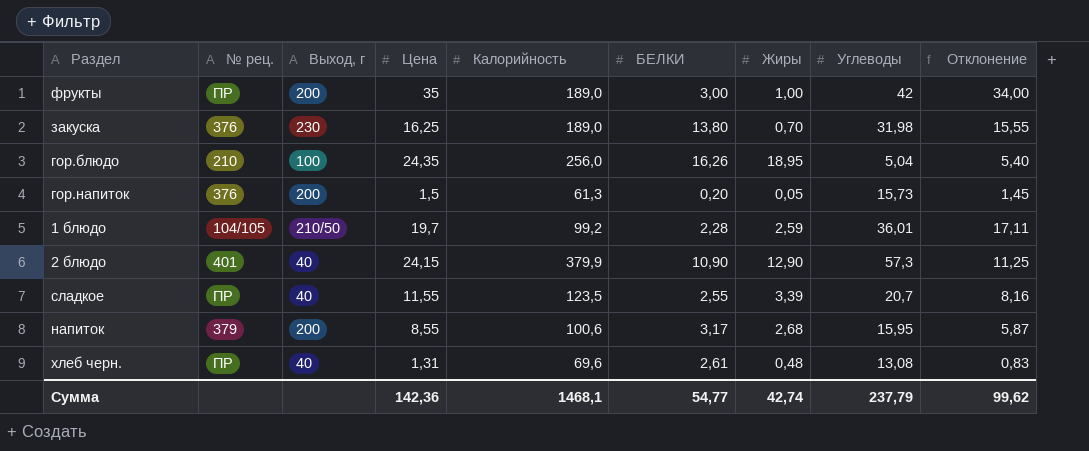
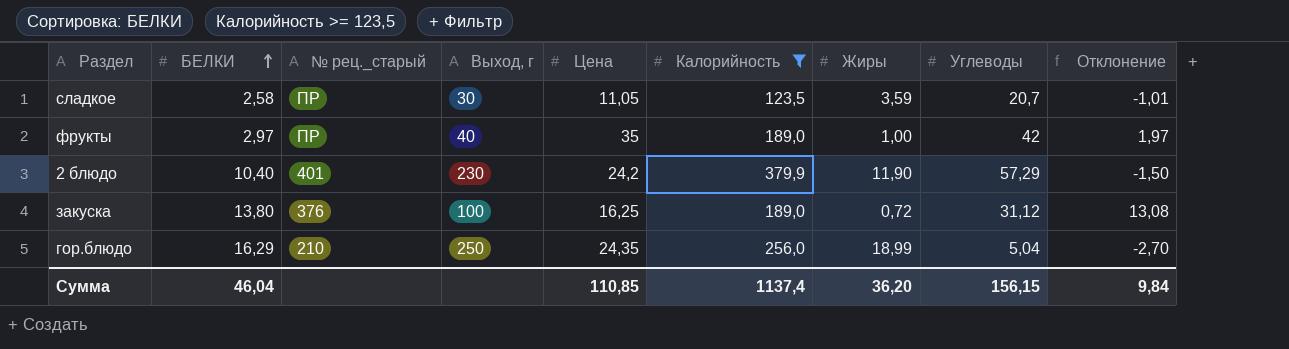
filter: none -> Калорийность >= 123,5
row order: none -> БЕЛКИ ascending
column БЕЛКИ | position: 6 -> 2
column name: № рец. -> № рец._старый
column Отклонение | formula: [Цена] - [Жиры] -> [БЕЛКИ] - [Жиры]
сладкое | БЕЛКИ: 2,55 -> 2,58
сладкое | Выход, г: 40 -> 30
сладкое | Цена: 11,55 -> 11,05
сладкое | Жиры: 3,39 -> 3,59
фрукты | БЕЛКИ: 3,00 -> 2,97
фрукты | Выход, г: 200 -> 40
2 блюдо | БЕЛКИ: 10,90 -> 10,40
2 блюдо | Выход, г: 40 -> 230
2 блюдо | Цена: 24,15 -> 24,2
2 блюдо | Жиры: 12,90 -> 11,90
2 блюдо | Углеводы: 57,3 -> 57,29
закуска | Выход, г: 230 -> 100
закуска | Жиры: 0,70 -> 0,72
закуска | Углеводы: 31,98 -> 31,12
гор.блюдо | БЕЛКИ: 16,26 -> 16,29
гор.блюдо | Выход, г: 100 -> 250
гор.блюдо | Жиры: 18,95 -> 18,99
Сумма | БЕЛКИ: 54,77 -> 46,04
Сумма | Цена: 142,36 -> 110,85
Сумма | Калорийность: 1468,1 -> 1137,4
Сумма | Жиры: 42,74 -> 36,20
Сумма | Углеводы: 237,79 -> 156,15
Сумма | Отклонение: 99,62 -> 9,84

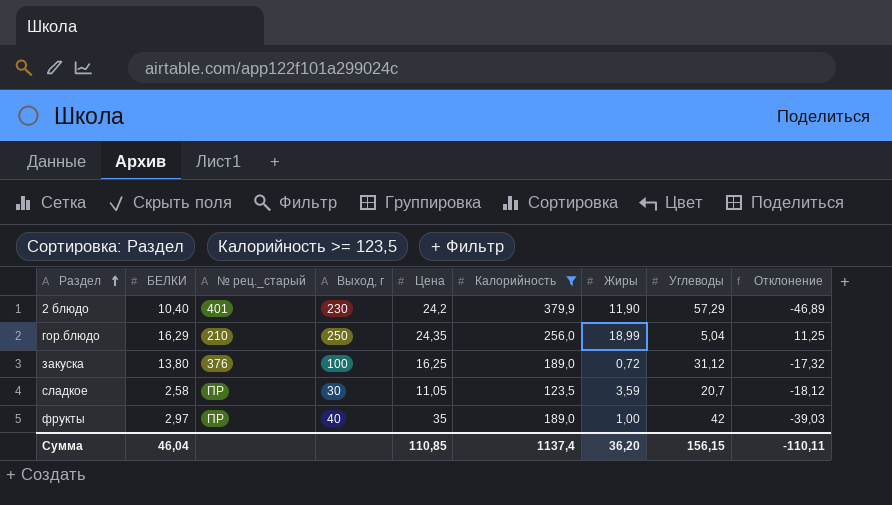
row order: БЕЛКИ ascending -> Раздел ascending
column Отклонение | formula: [БЕЛКИ] - [Жиры] -> [БЕЛКИ] - [Углеводы]
Сумма | Отклонение: 9,84 -> -110,11

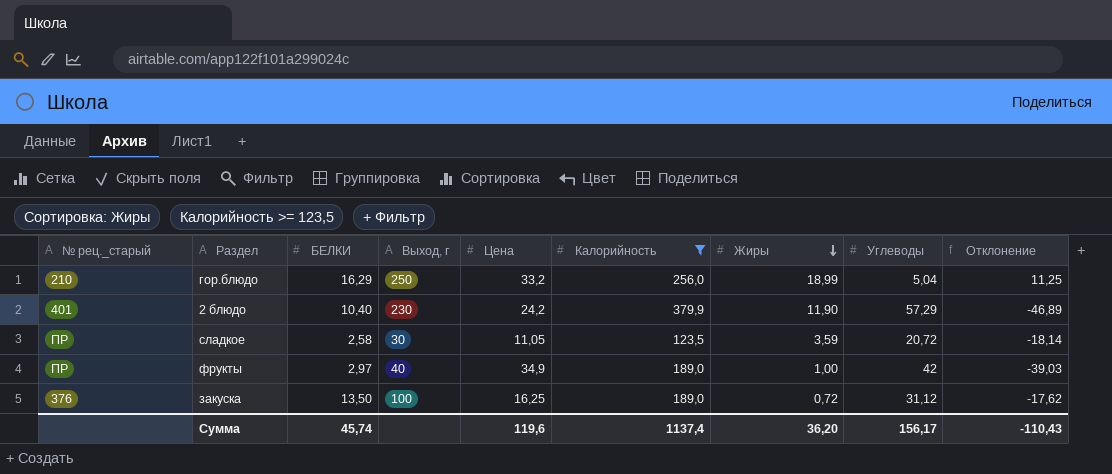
row order: Раздел ascending -> Жиры descending
column № рец._старый | position: 3 -> 1
гор.блюдо | Цена: 24,35 -> 33,2
сладкое | Углеводы: 20,7 -> 20,72
сладкое | Отклонение: -18,12 -> -18,14
фрукты | Цена: 35 -> 34,9
закуска | БЕЛКИ: 13,80 -> 13,50
закуска | Отклонение: -17,32 -> -17,62
Сумма | БЕЛКИ: 46,04 -> 45,74
Сумма | Цена: 110,85 -> 119,6
Сумма | Углеводы: 156,15 -> 156,17
Сумма | Отклонение: -110,11 -> -110,43

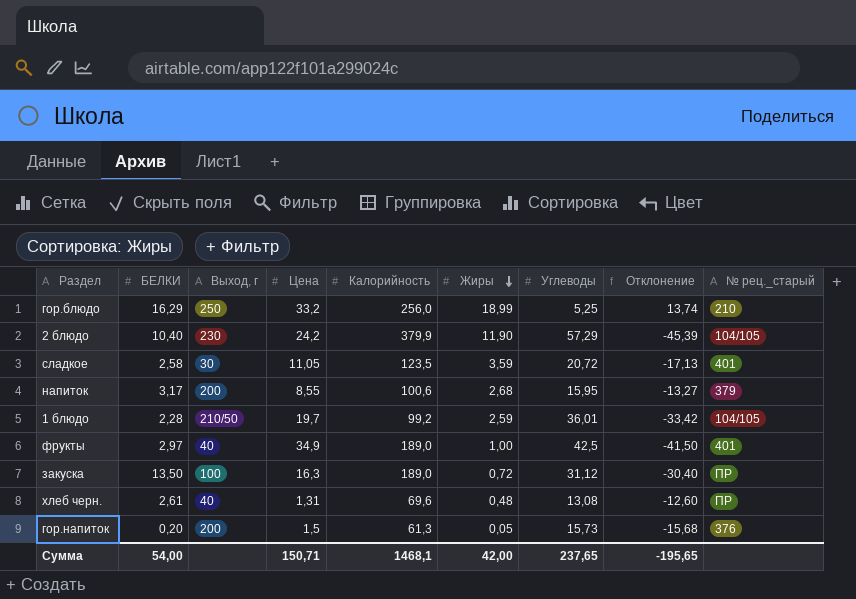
filter: Калорийность >= 123,5 -> none
column Отклонение | formula: [БЕЛКИ] - [Углеводы] -> [Жиры] - [Углеводы]
column № рец._старый | position: 1 -> 9
гор.блюдо | Углеводы: 5,04 -> 5,25
2 блюдо | № рец._старый: 401 -> 104/105
сладкое | № рец._старый: ПР -> 401
фрукты | Углеводы: 42 -> 42,5
фрукты | № рец._старый: ПР -> 401
закуска | Цена: 16,25 -> 16,3
закуска | № рец._старый: 376 -> ПР
Сумма | БЕЛКИ: 45,74 -> 54,00
Сумма | Цена: 119,6 -> 150,71
Сумма | Калорийность: 1137,4 -> 1468,1
Сумма | Жиры: 36,20 -> 42,00
Сумма | Углеводы: 156,17 -> 237,65
Сумма | Отклонение: -110,43 -> -195,65

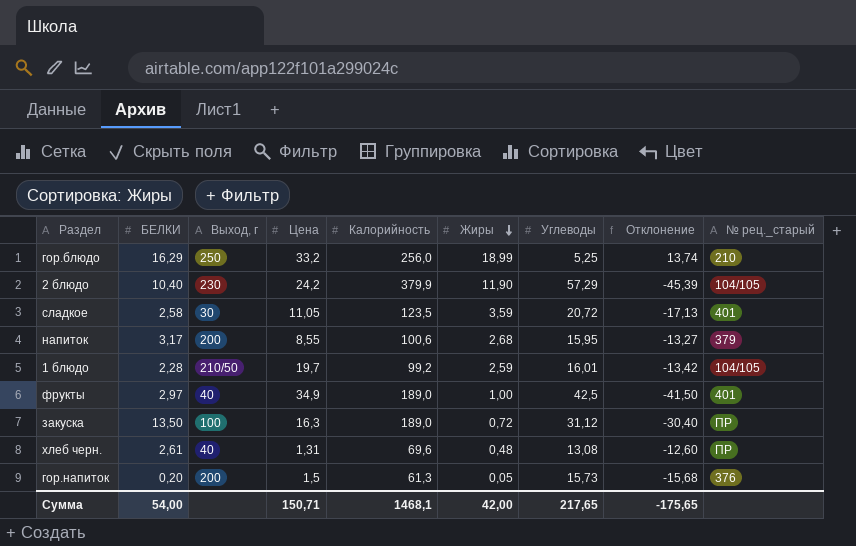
1 блюдо | Углеводы: 36,01 -> 16,01
1 блюдо | Отклонение: -33,42 -> -13,42
Сумма | Углеводы: 237,65 -> 217,65
Сумма | Отклонение: -195,65 -> -175,65

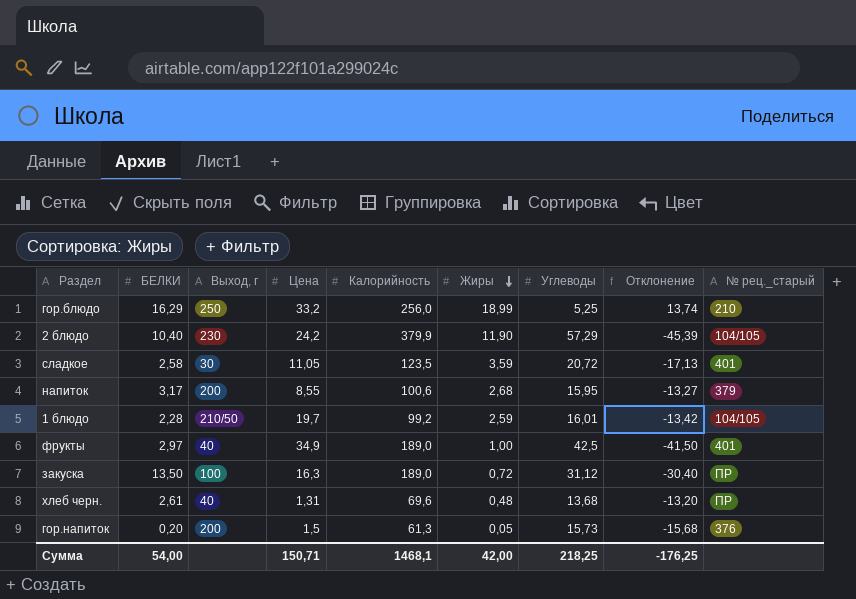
хлеб черн. | Углеводы: 13,08 -> 13,68
хлеб черн. | Отклонение: -12,60 -> -13,20
Сумма | Углеводы: 217,65 -> 218,25
Сумма | Отклонение: -175,65 -> -176,25

